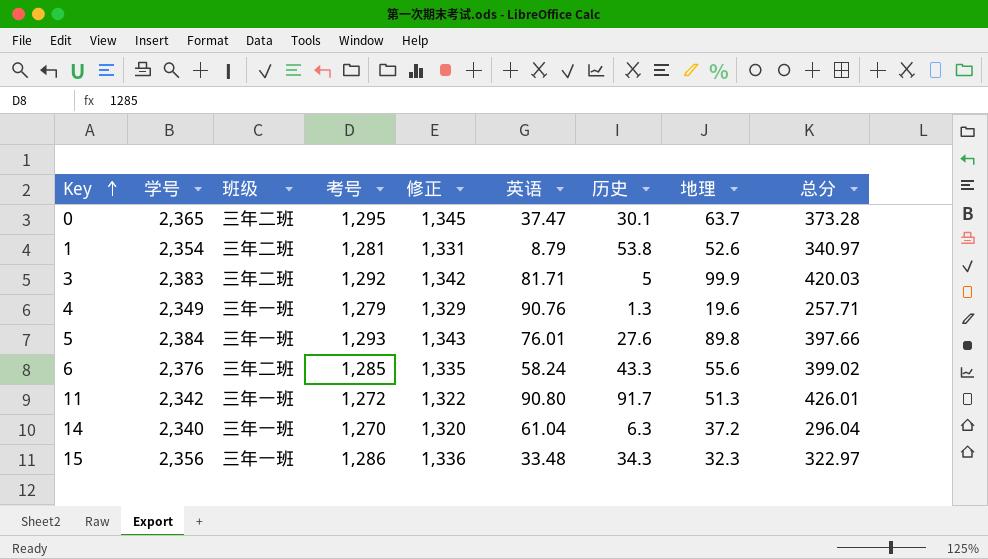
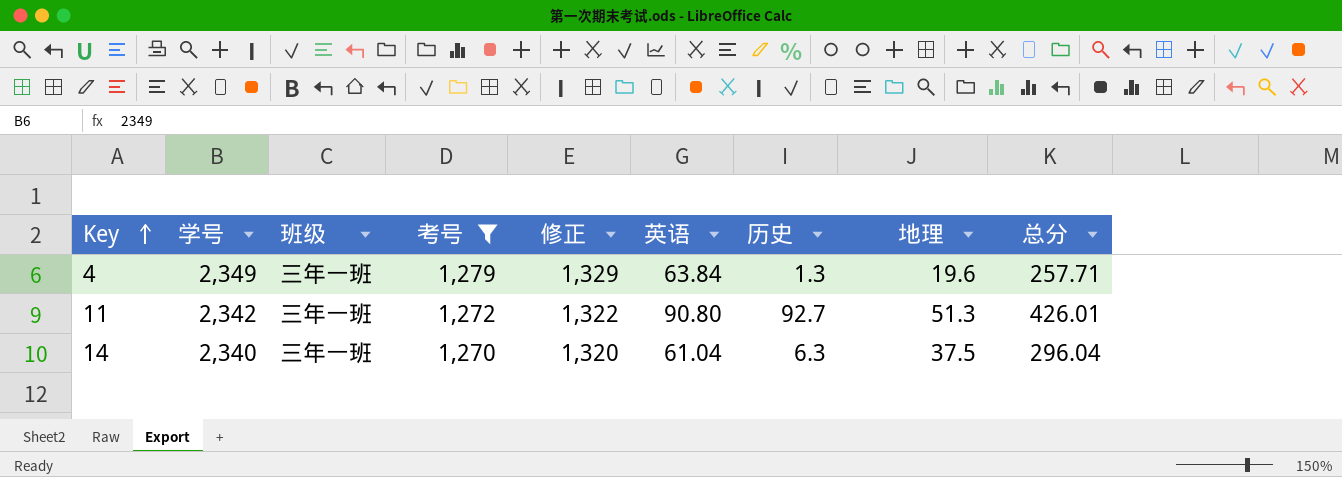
filter: none -> 考号 <= 1,279
4 | 英语: 90.76 -> 63.84
11 | 历史: 91.7 -> 92.7
14 | 地理: 37.2 -> 37.5

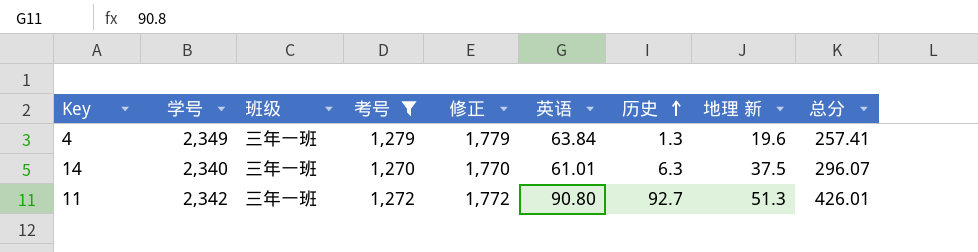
row order: Key ascending -> 历史 ascending
column 修正 | formula: [考号] + 50 -> [考号] + 500
column name: 地理 -> 地理 新
4 | 总分: 257.71 -> 257.41
14 | 英语: 61.04 -> 61.01
14 | 总分: 296.04 -> 296.07

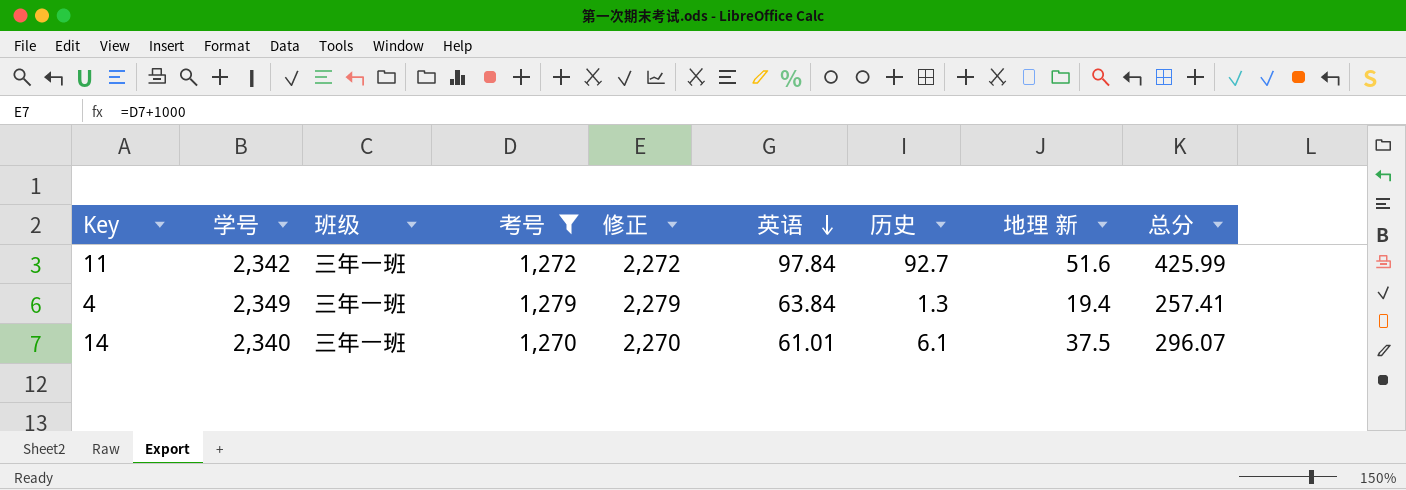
row order: 历史 ascending -> 英语 descending
column 修正 | formula: [考号] + 500 -> [考号] + 1000
11 | 英语: 90.80 -> 97.84
11 | 地理 新: 51.3 -> 51.6
11 | 总分: 426.01 -> 425.99
4 | 地理 新: 19.6 -> 19.4
14 | 历史: 6.3 -> 6.1

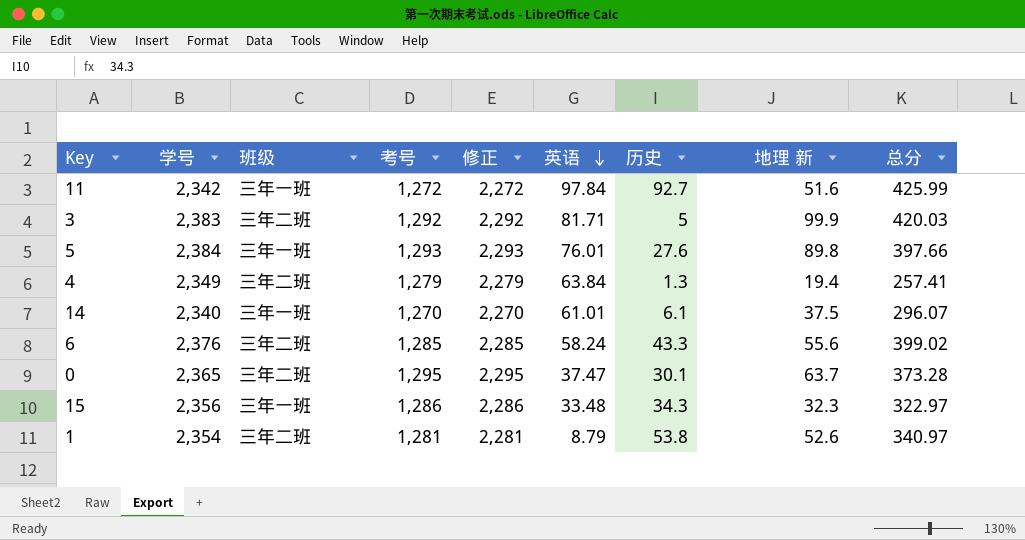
filter: 考号 <= 1,279 -> none
4 | 班级: 三年一班 -> 三年二班

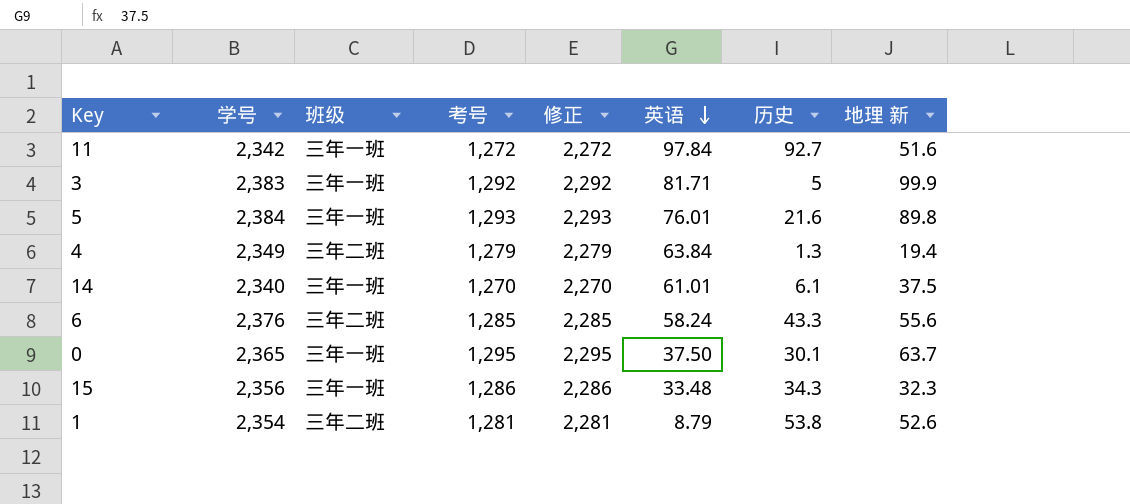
column 总分 | position: 9 -> none
3 | 班级: 三年二班 -> 三年一班
5 | 历史: 27.6 -> 21.6
0 | 班级: 三年二班 -> 三年一班
0 | 英语: 37.47 -> 37.50

